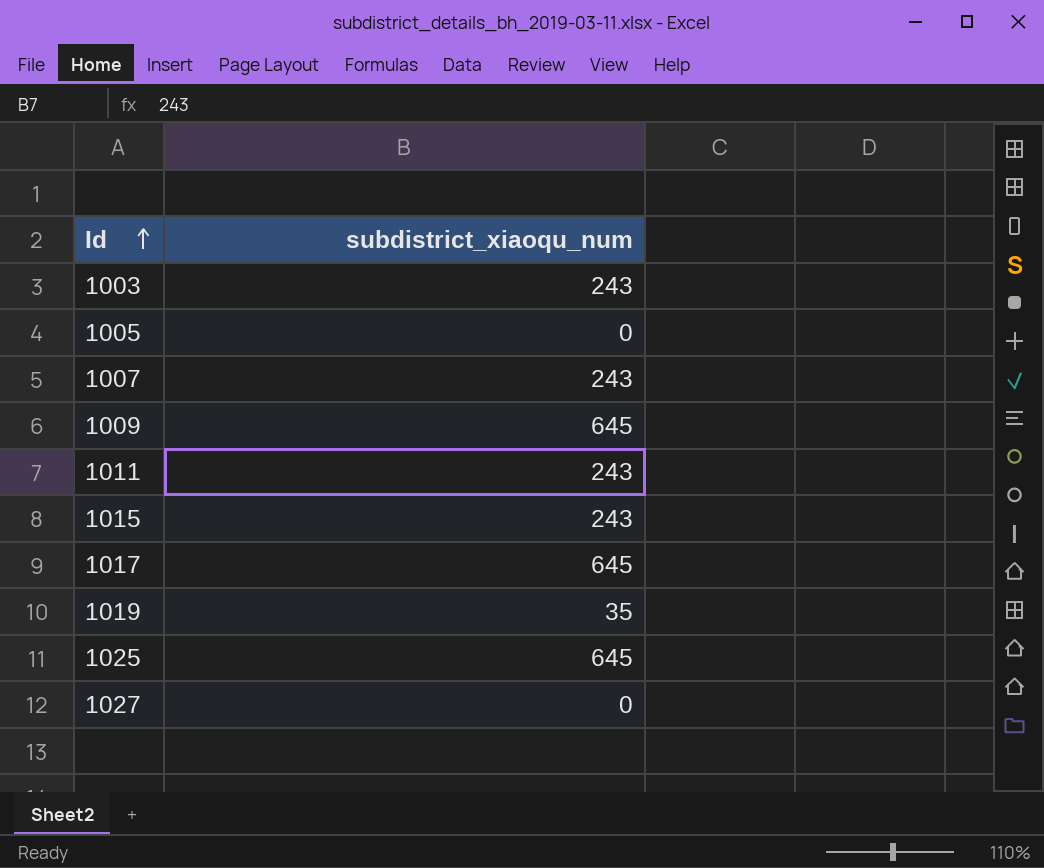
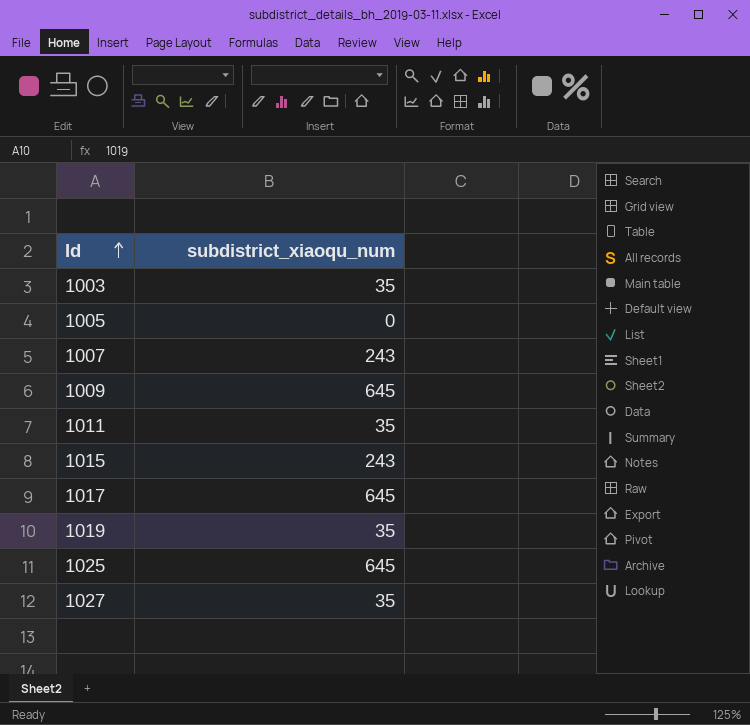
1003 | subdistrict_xiaoqu_num: 243 -> 35
1011 | subdistrict_xiaoqu_num: 243 -> 35
1027 | subdistrict_xiaoqu_num: 0 -> 35

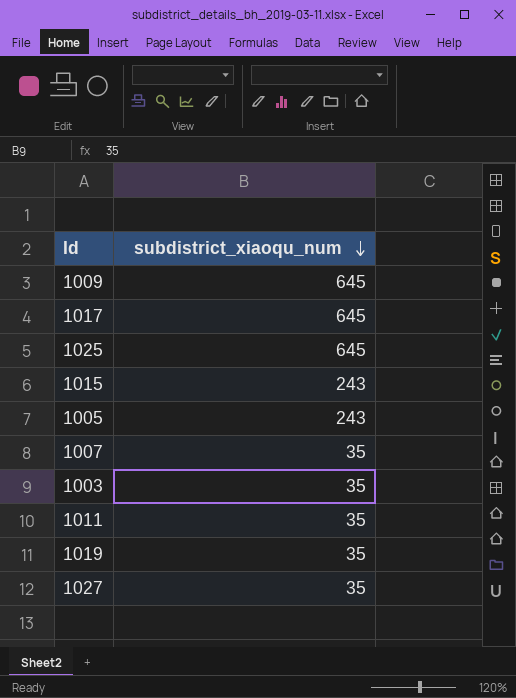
row order: Id ascending -> subdistrict_xiaoqu_num descending
1005 | subdistrict_xiaoqu_num: 0 -> 243
1007 | subdistrict_xiaoqu_num: 243 -> 35

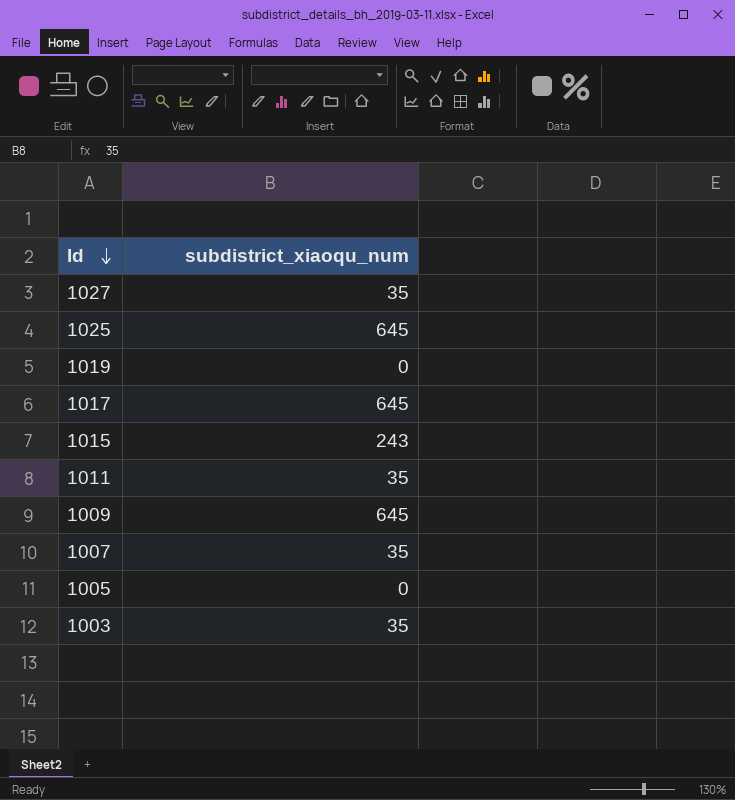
row order: subdistrict_xiaoqu_num descending -> Id descending
1019 | subdistrict_xiaoqu_num: 35 -> 0
1005 | subdistrict_xiaoqu_num: 243 -> 0

